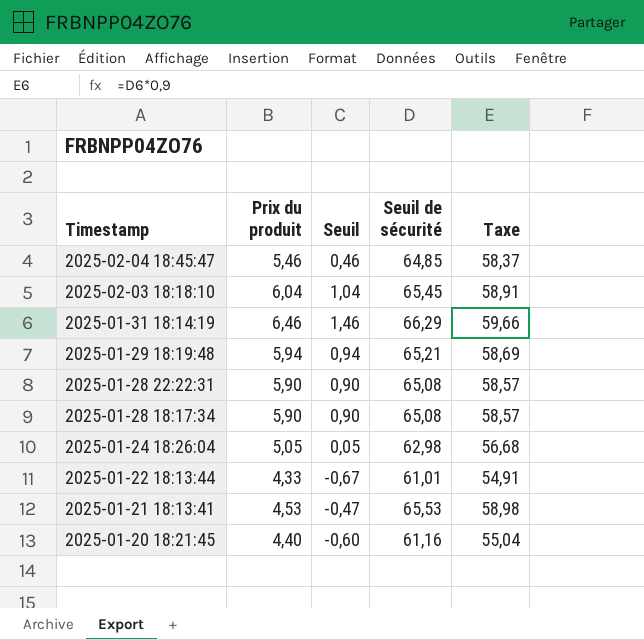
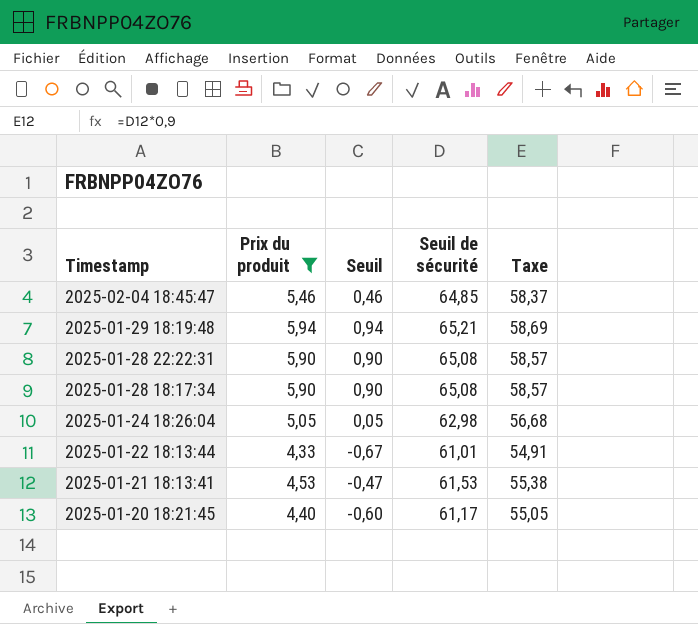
filter: none -> Prix du produit <= 5,94
2025-01-21 18:13:41 | Seuil de sécurité: 65,53 -> 61,53
2025-01-21 18:13:41 | Taxe: 58,98 -> 55,38
2025-01-20 18:21:45 | Seuil de sécurité: 61,16 -> 61,17
2025-01-20 18:21:45 | Taxe: 55,04 -> 55,05

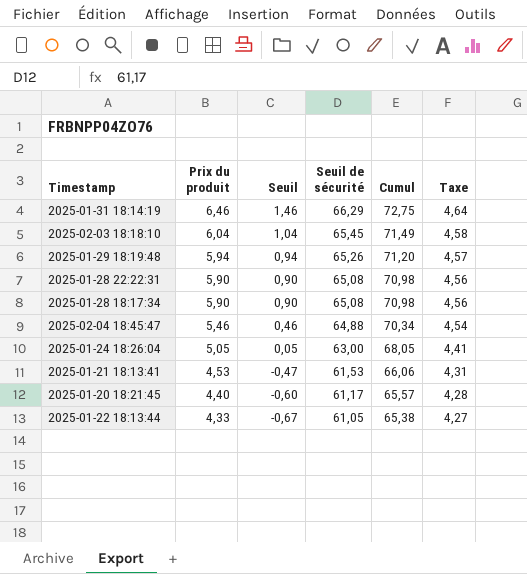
filter: Prix du produit <= 5,94 -> none
row order: Timestamp descending -> Prix du produit descending
column Cumul | formula: none -> [Prix du produit] + [Seuil de sécurité]
column Taxe | formula: [Seuil de sécurité] * 0,9 -> [Seuil de sécurité] * 0,07
2025-01-29 18:19:48 | Seuil de sécurité: 65,21 -> 65,26
2025-02-04 18:45:47 | Seuil de sécurité: 64,85 -> 64,88
2025-01-24 18:26:04 | Seuil de sécurité: 62,98 -> 63,00
2025-01-22 18:13:44 | Seuil de sécurité: 61,01 -> 61,05

